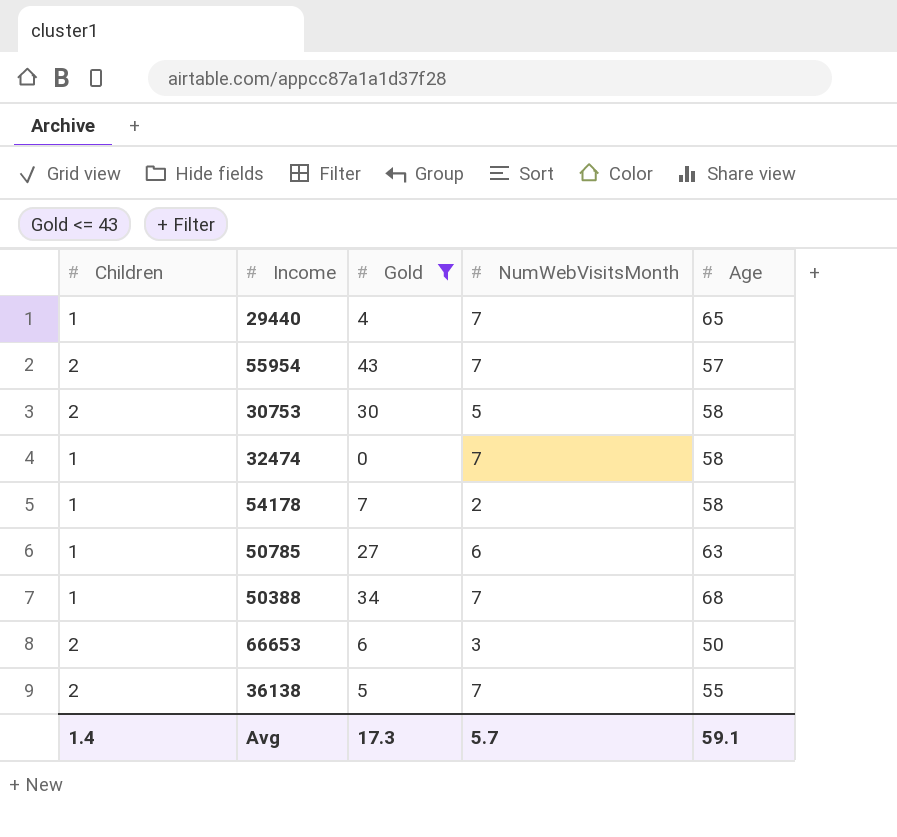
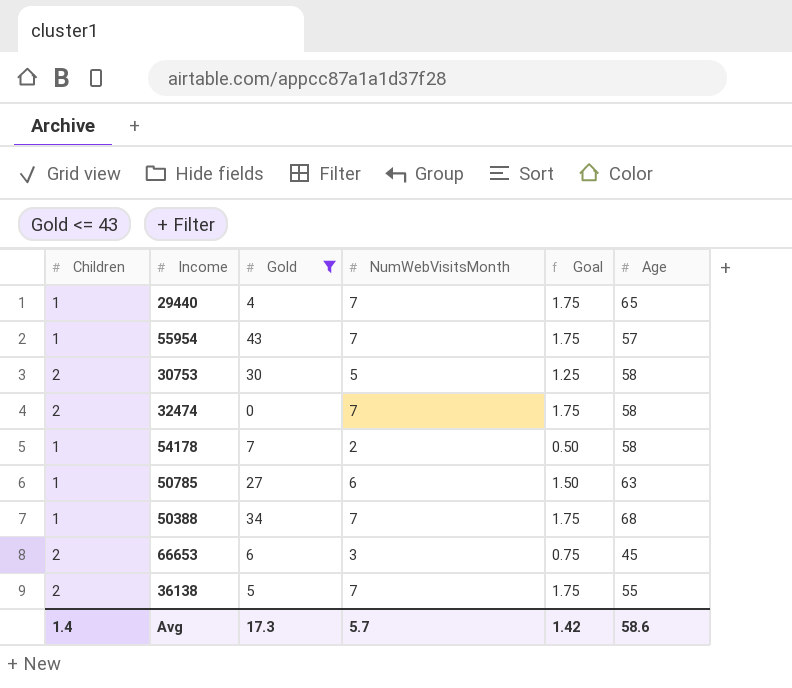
column Goal | formula: none -> [NumWebVisitsMonth] * 0.25
55954 | Children: 2 -> 1
32474 | Children: 1 -> 2
66653 | Age: 50 -> 45
Avg | Age: 59.1 -> 58.6

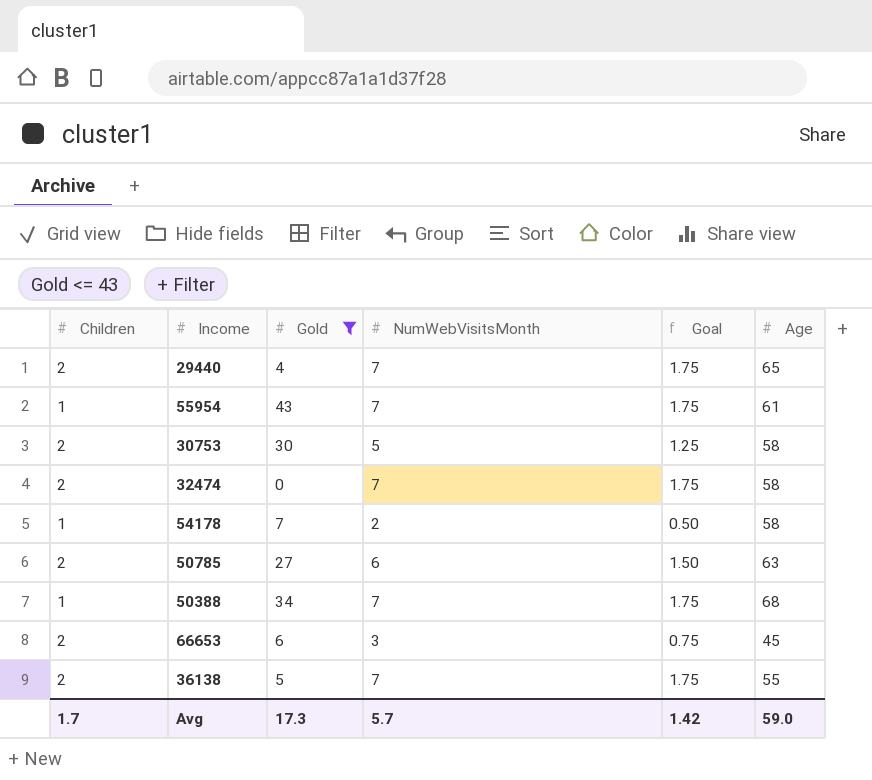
29440 | Children: 1 -> 2
55954 | Age: 57 -> 61
50785 | Children: 1 -> 2
Avg | Children: 1.4 -> 1.7
Avg | Age: 58.6 -> 59.0

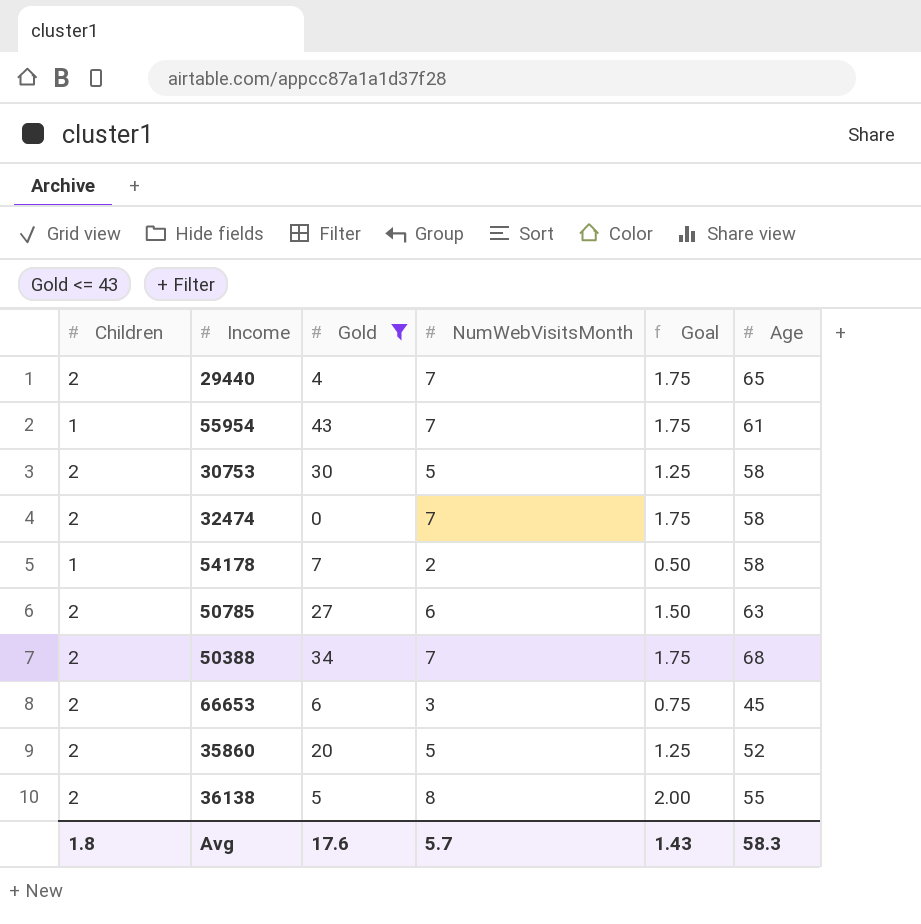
50388 | Children: 1 -> 2
row 35860: none -> 2 | 20 | 5 | 1.25 | 52
36138 | NumWebVisitsMonth: 7 -> 8
36138 | Goal: 1.75 -> 2.00
Avg | Children: 1.7 -> 1.8
Avg | Gold: 17.3 -> 17.6
Avg | Goal: 1.42 -> 1.43
Avg | Age: 59.0 -> 58.3

